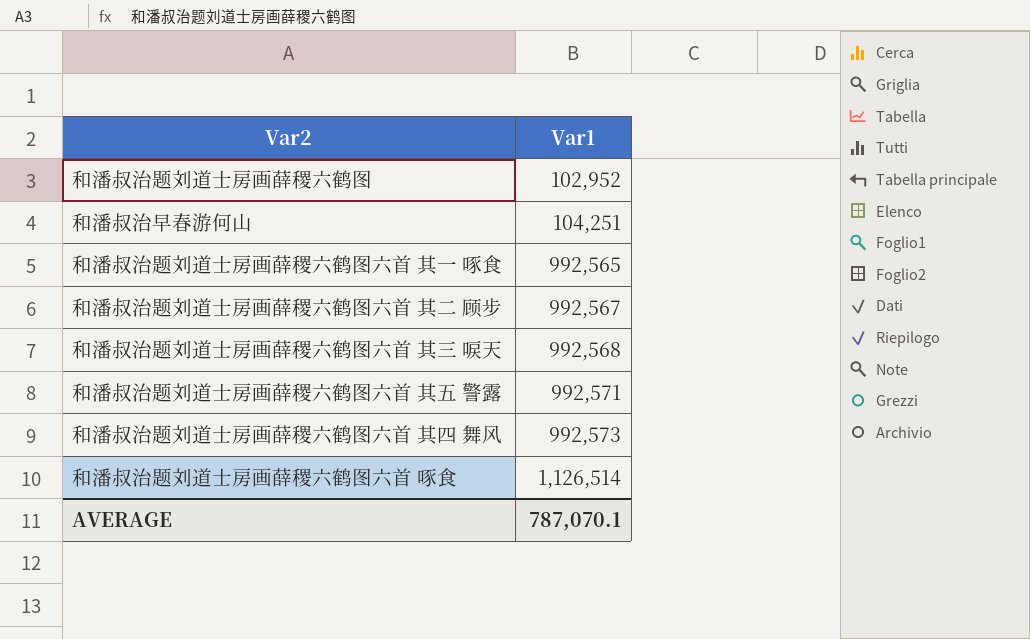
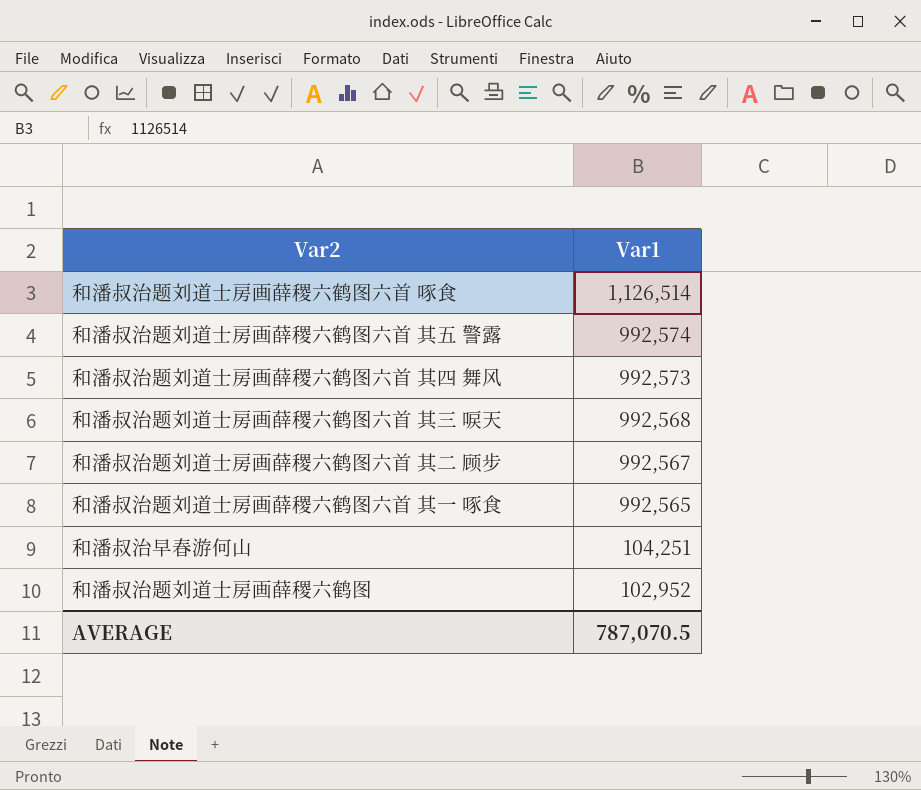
row order: Var1 ascending -> Var1 descending
和潘叔治题刘道士房画薛稷六鹤图六首 其五 警露 | Var1: 992,571 -> 992,574
AVERAGE | Var1: 787,070.1 -> 787,070.5

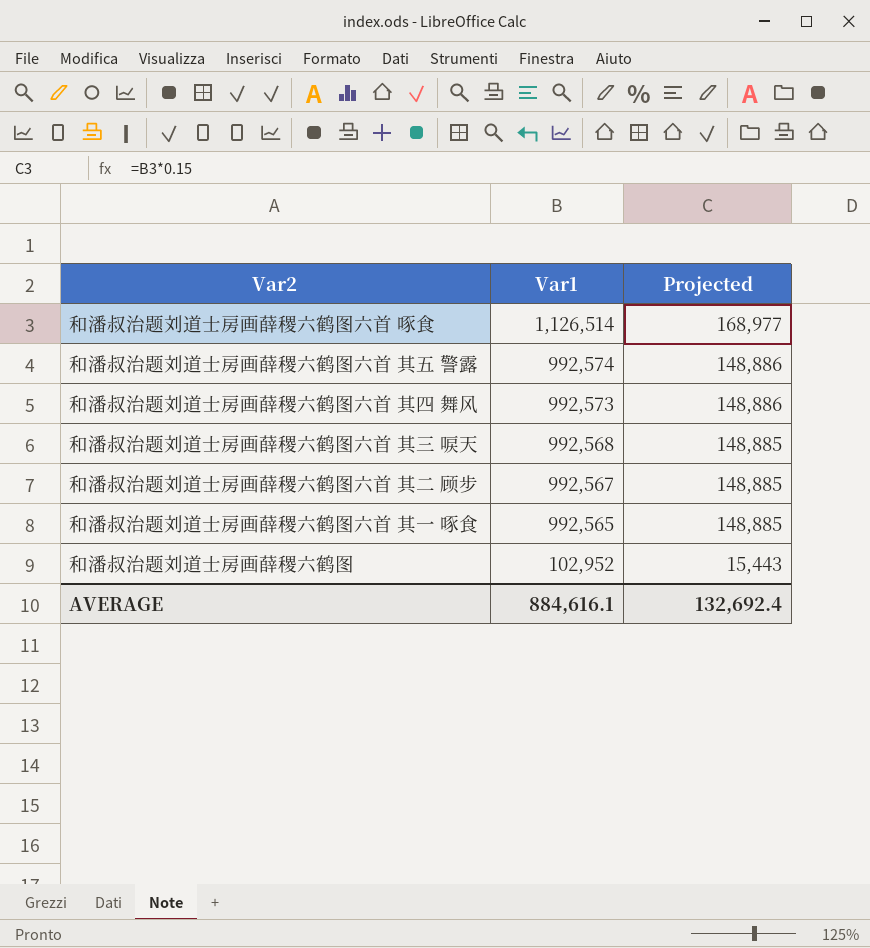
column Projected | formula: none -> [Var1] * 0.15
row 和潘叔治早春游何山: 104,251 -> none
AVERAGE | Var1: 787,070.5 -> 884,616.1

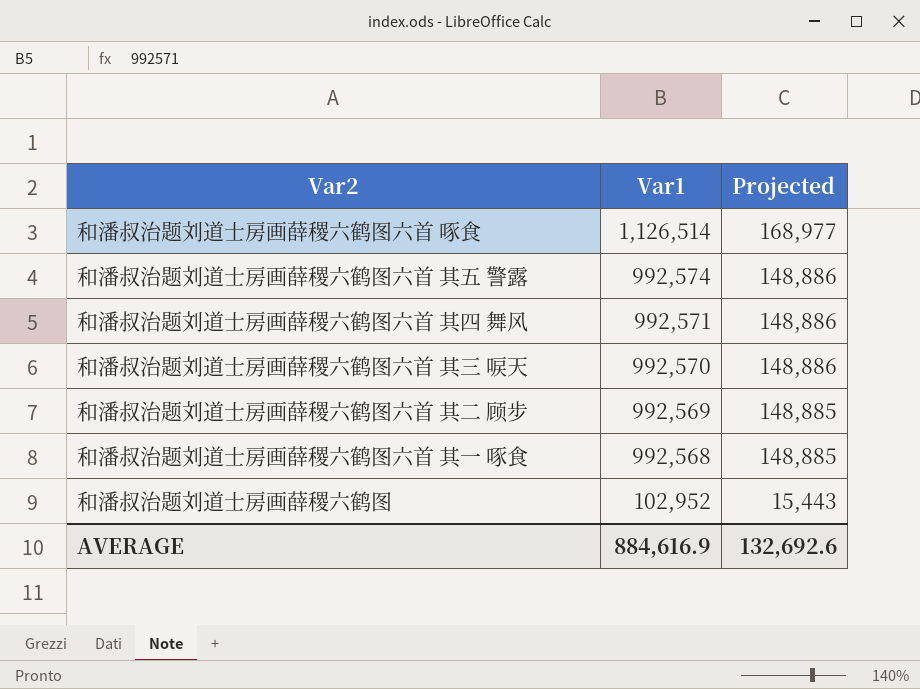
和潘叔治题刘道士房画薛稷六鹤图六首 其四 舞风 | Var1: 992,573 -> 992,571
和潘叔治题刘道士房画薛稷六鹤图六首 其三 唳天 | Var1: 992,568 -> 992,570
和潘叔治题刘道士房画薛稷六鹤图六首 其三 唳天 | Projected: 148,885 -> 148,886
和潘叔治题刘道士房画薛稷六鹤图六首 其二 顾步 | Var1: 992,567 -> 992,569
和潘叔治题刘道士房画薛稷六鹤图六首 其一 啄食 | Var1: 992,565 -> 992,568
AVERAGE | Var1: 884,616.1 -> 884,616.9
AVERAGE | Projected: 132,692.4 -> 132,692.6

